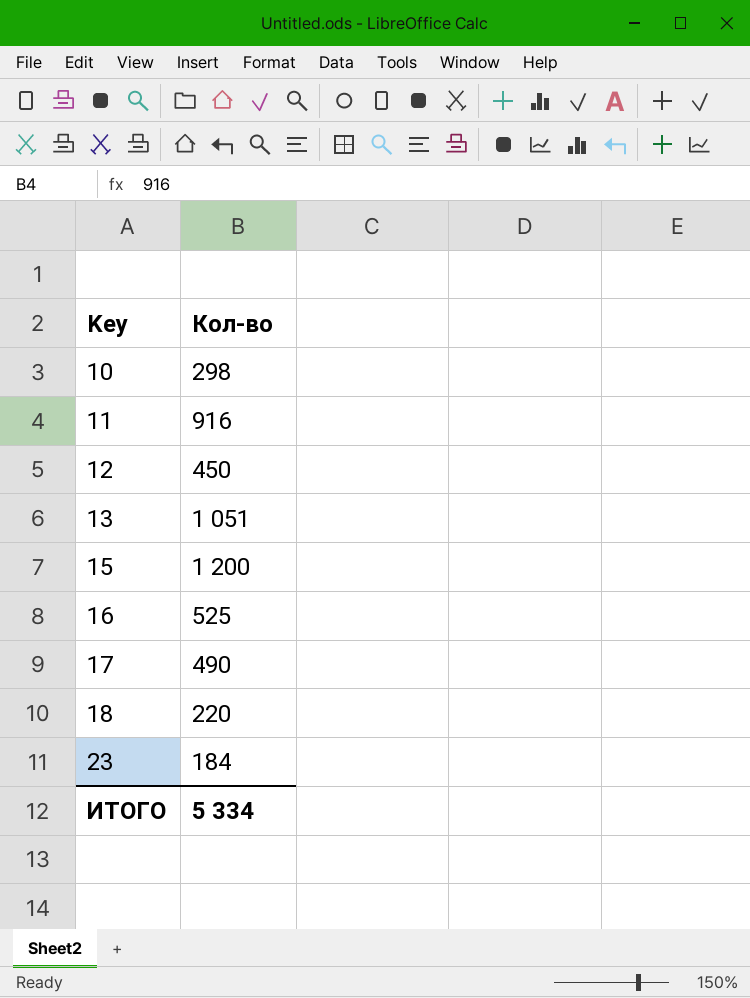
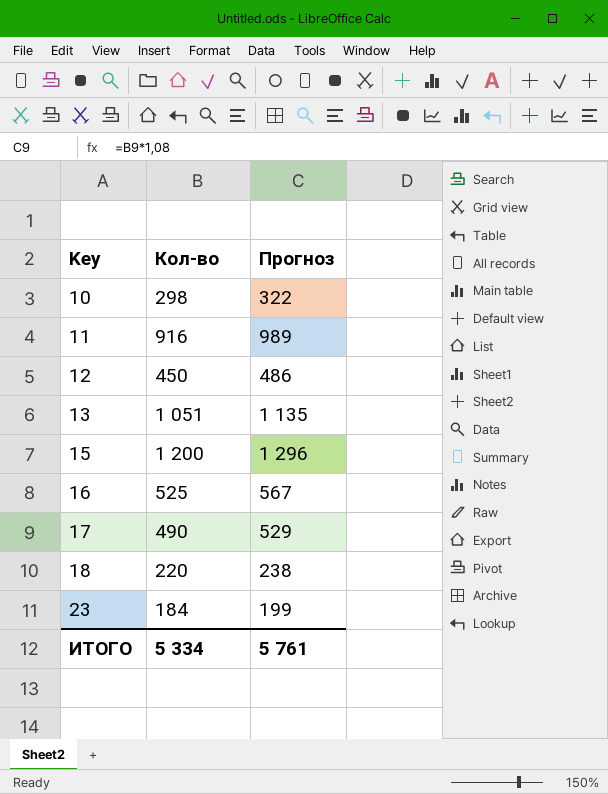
column Прогноз | formula: none -> [Кол-во] * 1,08

